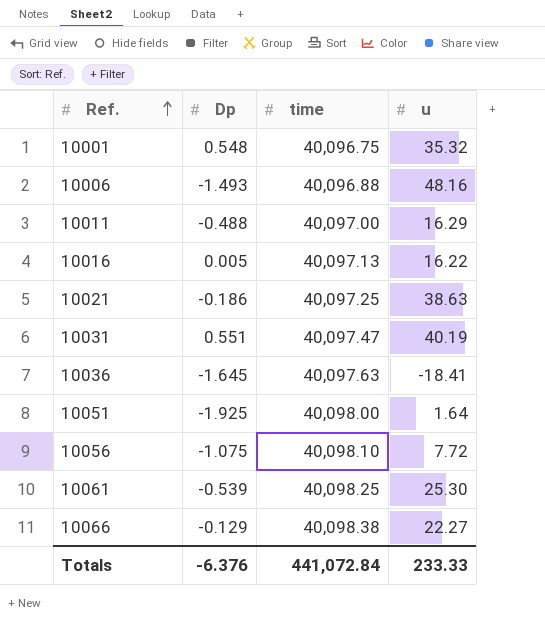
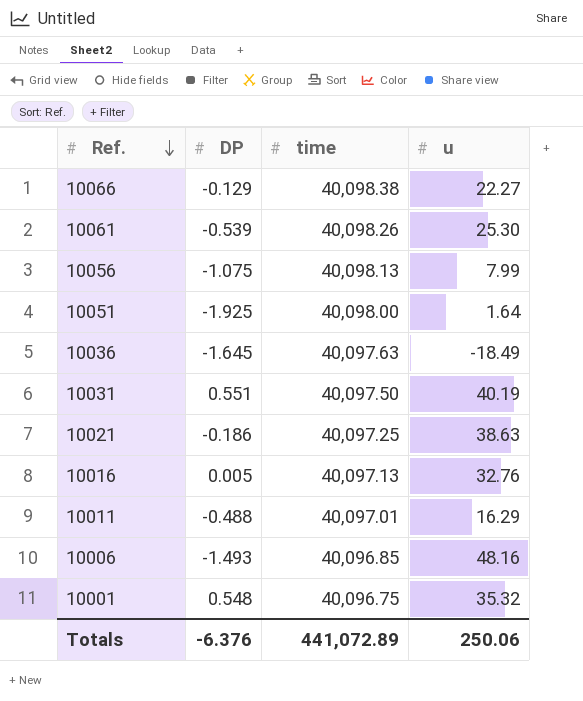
row order: Ref. ascending -> Ref. descending
column name: Dp -> DP
10061 | time: 40,098.25 -> 40,098.26
10056 | time: 40,098.10 -> 40,098.13
10056 | u: 7.72 -> 7.99
10036 | u: -18.41 -> -18.49
10031 | time: 40,097.47 -> 40,097.50
10016 | u: 16.22 -> 32.76
10011 | time: 40,097.00 -> 40,097.01
10006 | time: 40,096.88 -> 40,096.85
Totals | time: 441,072.84 -> 441,072.89
Totals | u: 233.33 -> 250.06

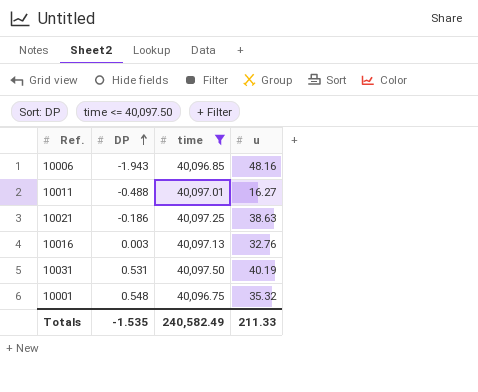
filter: none -> time <= 40,097.50
row order: Ref. descending -> DP ascending
10006 | DP: -1.493 -> -1.943
10011 | u: 16.29 -> 16.27
10016 | DP: 0.005 -> 0.003
10031 | DP: 0.551 -> 0.531
Totals | DP: -6.376 -> -1.535
Totals | time: 441,072.89 -> 240,582.49
Totals | u: 250.06 -> 211.33

